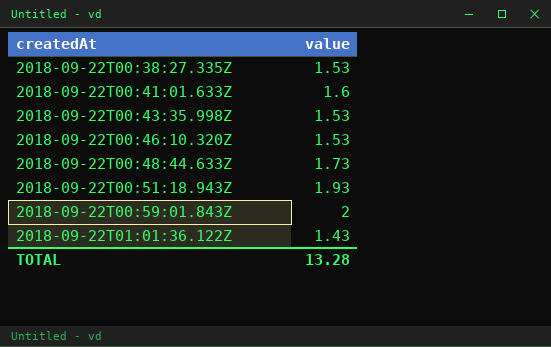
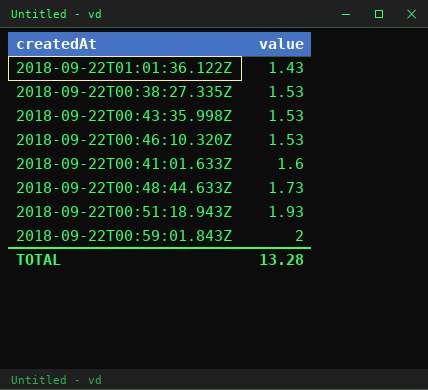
row order: createdAt ascending -> value ascending

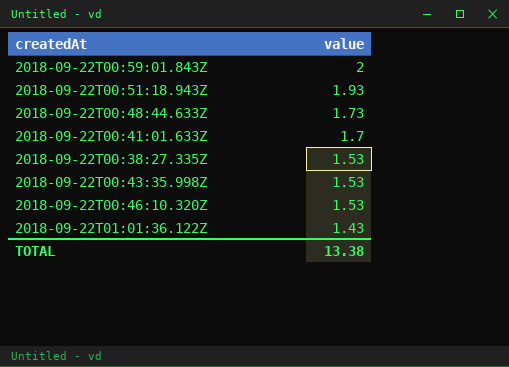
row order: value ascending -> value descending
2018-09-22T00:41:01.633Z | value: 1.6 -> 1.7
TOTAL | value: 13.28 -> 13.38

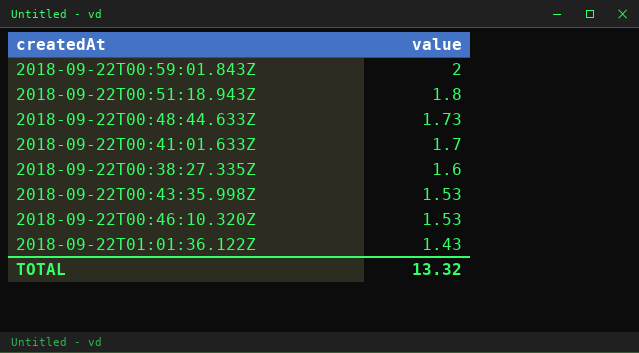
2018-09-22T00:51:18.943Z | value: 1.93 -> 1.8
2018-09-22T00:38:27.335Z | value: 1.53 -> 1.6
TOTAL | value: 13.38 -> 13.32

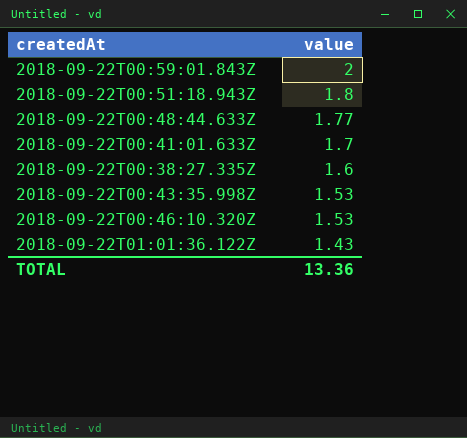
2018-09-22T00:48:44.633Z | value: 1.73 -> 1.77
TOTAL | value: 13.32 -> 13.36

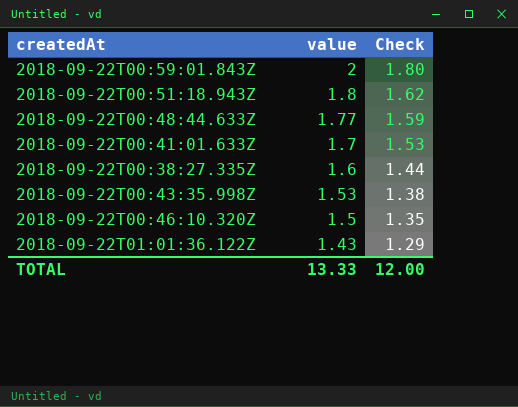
column Check | formula: none -> [value] * 0.9
2018-09-22T00:46:10.320Z | value: 1.53 -> 1.5
TOTAL | value: 13.36 -> 13.33

